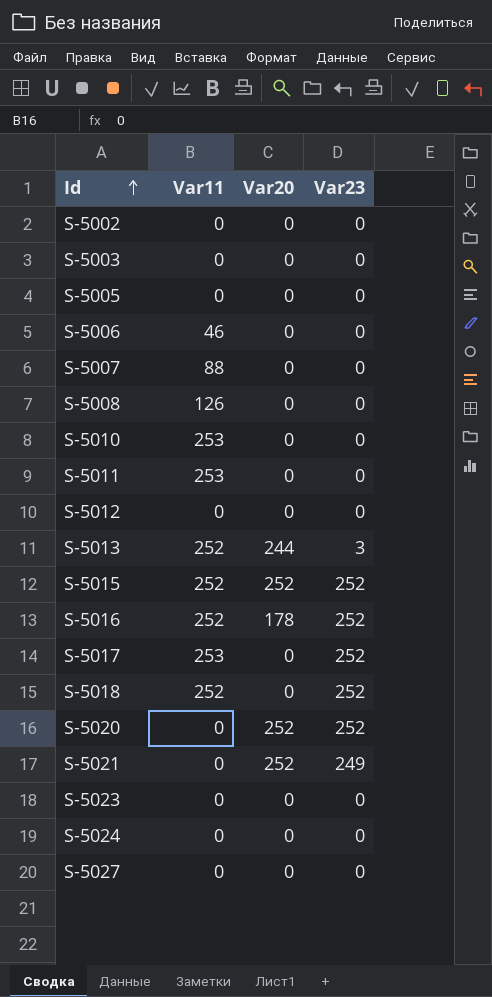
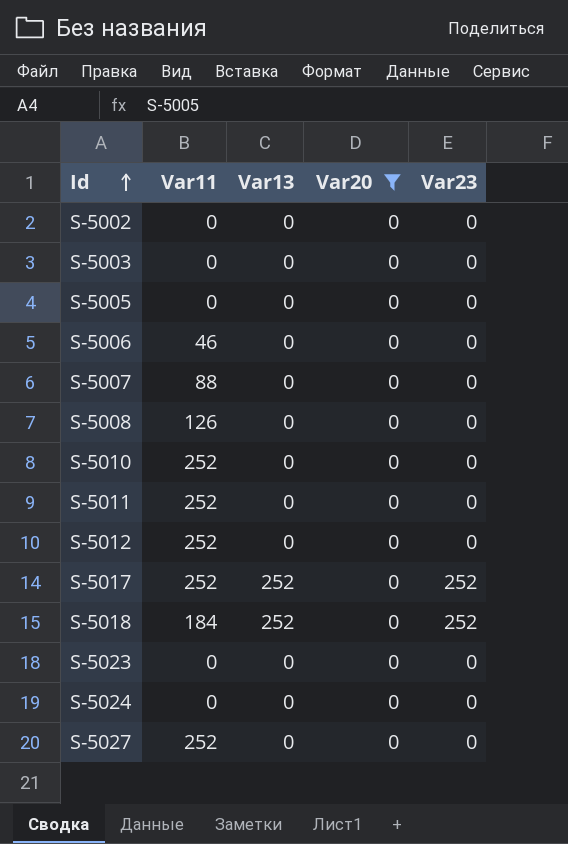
filter: none -> Var20 = 0
column Var13 | position: none -> 3
S-5010 | Var11: 253 -> 252
S-5011 | Var11: 253 -> 252
S-5012 | Var11: 0 -> 252
S-5017 | Var11: 253 -> 252
S-5018 | Var11: 252 -> 184
S-5027 | Var11: 0 -> 252

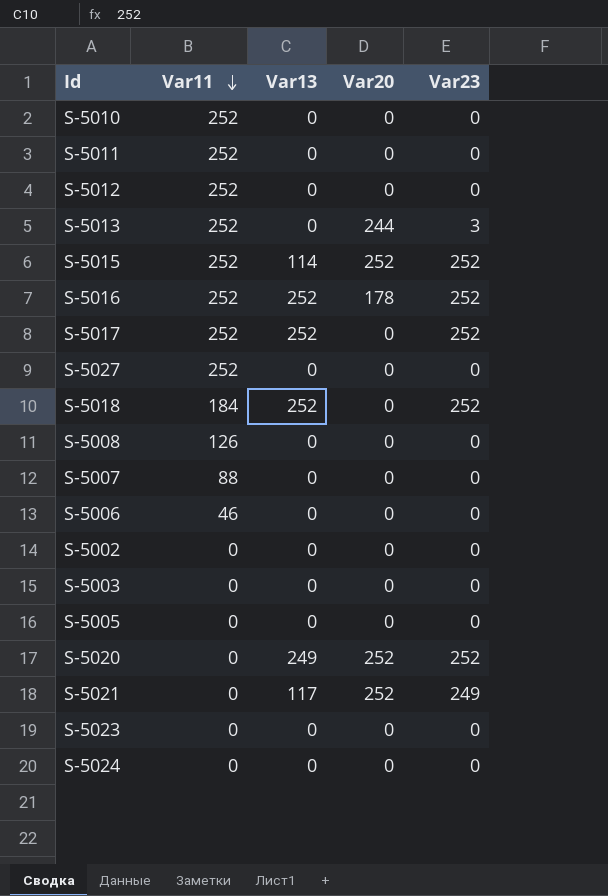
filter: Var20 = 0 -> none
row order: Id ascending -> Var11 descending

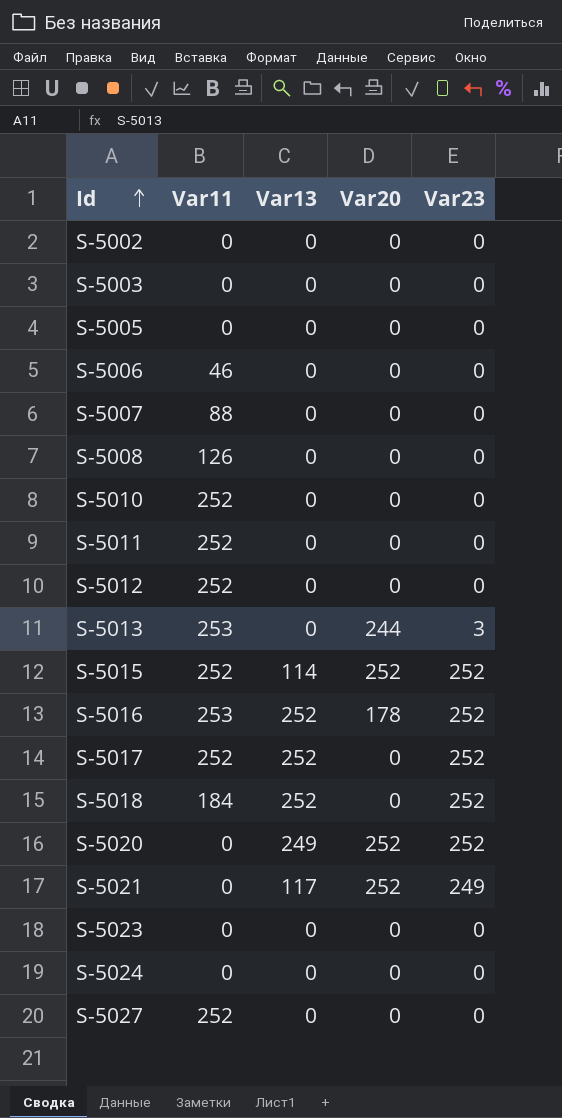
row order: Var11 descending -> Id ascending
S-5013 | Var11: 252 -> 253
S-5016 | Var11: 252 -> 253

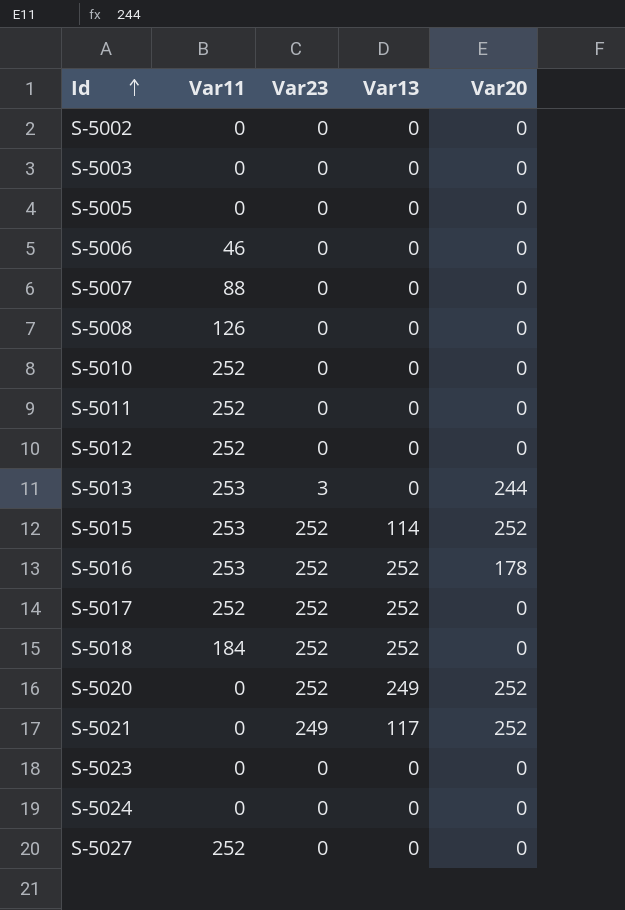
column Var23 | position: 5 -> 3
S-5015 | Var11: 252 -> 253

